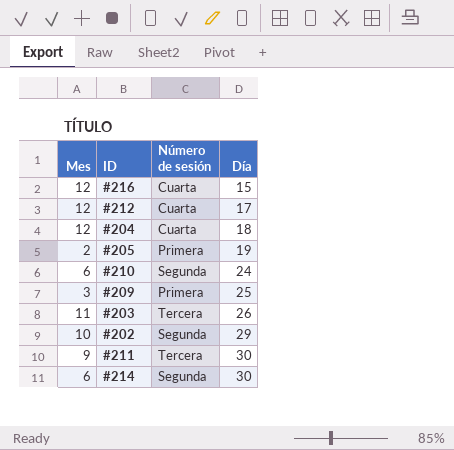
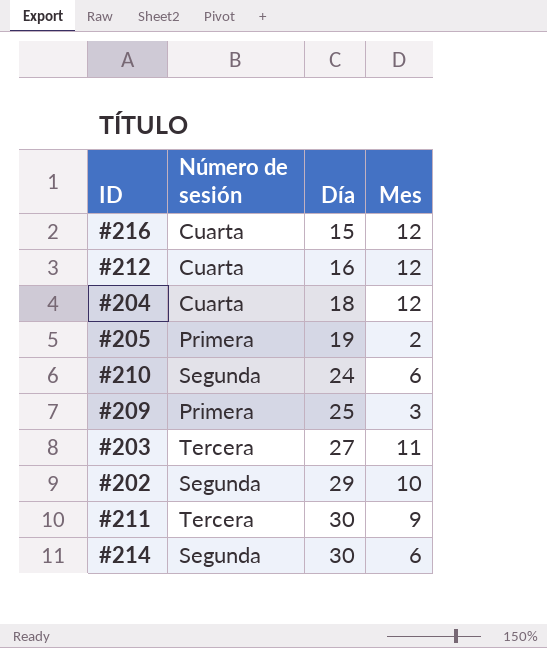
column Mes | position: 1 -> 4
#212 | Día: 17 -> 16
#203 | Día: 26 -> 27

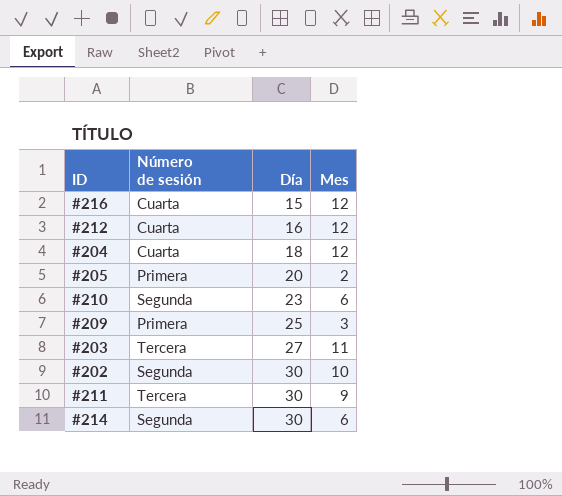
#205 | Día: 19 -> 20
#210 | Día: 24 -> 23
#202 | Día: 29 -> 30

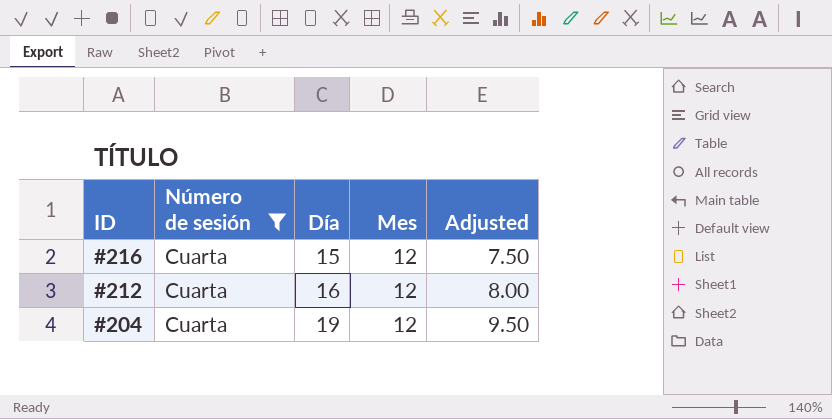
filter: none -> Número de sesión = Cuarta
column Adjusted | formula: none -> [Día] * 0.5
#204 | Día: 18 -> 19

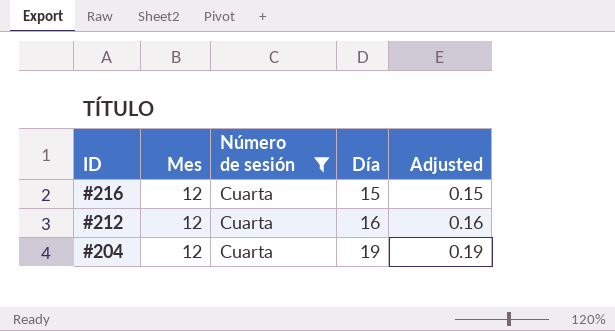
column Mes | position: 4 -> 2
column Adjusted | formula: [Día] * 0.5 -> [Día] * 0.01

